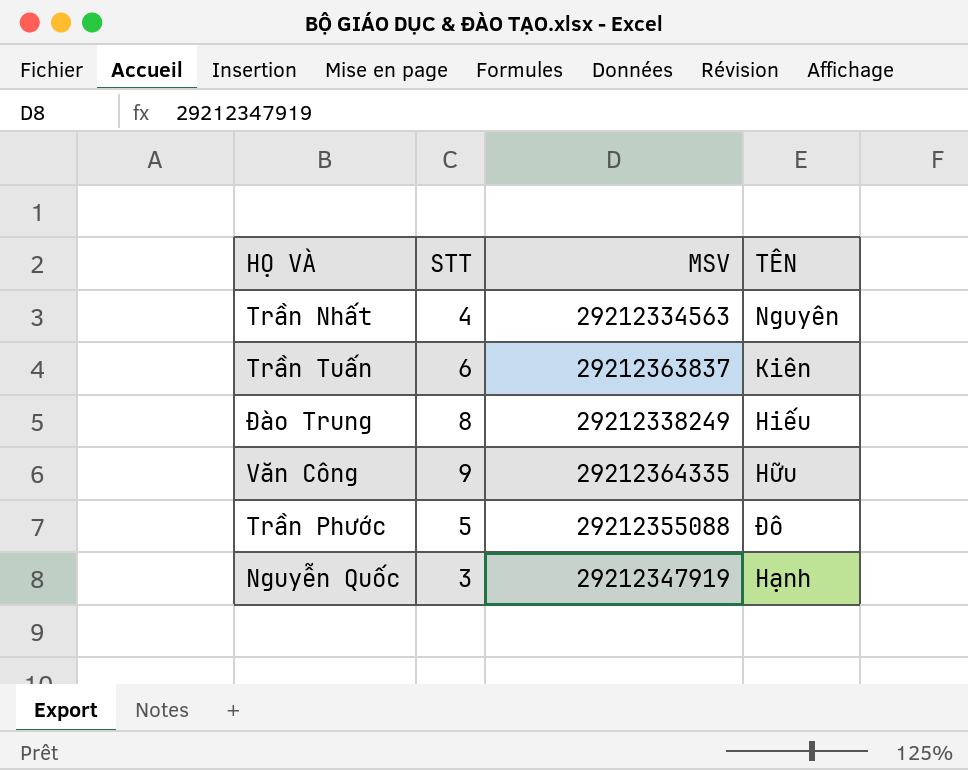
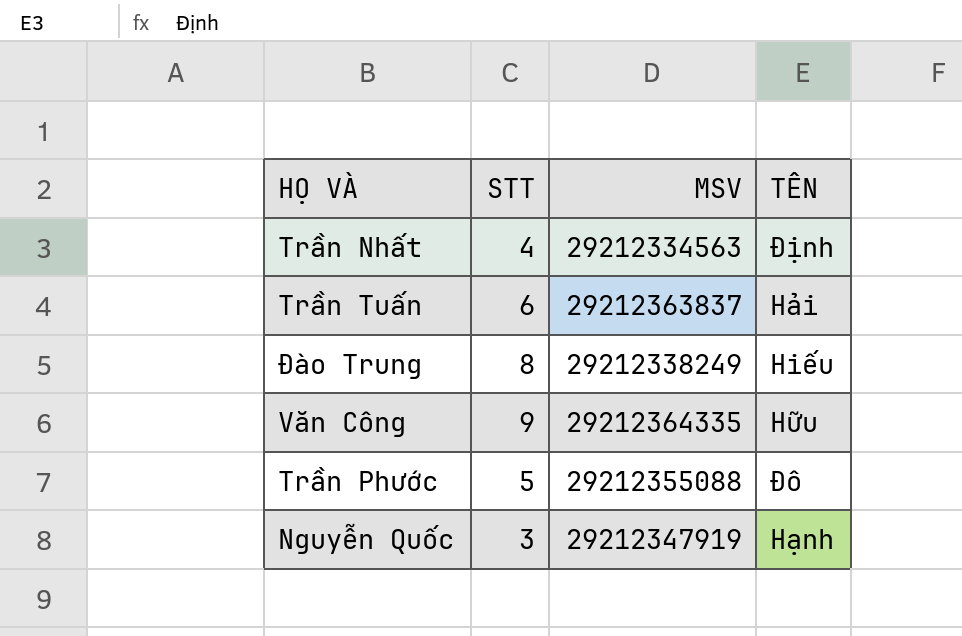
Trần Nhất | TÊN: Nguyên -> Định
Trần Tuấn | TÊN: Kiên -> Hải

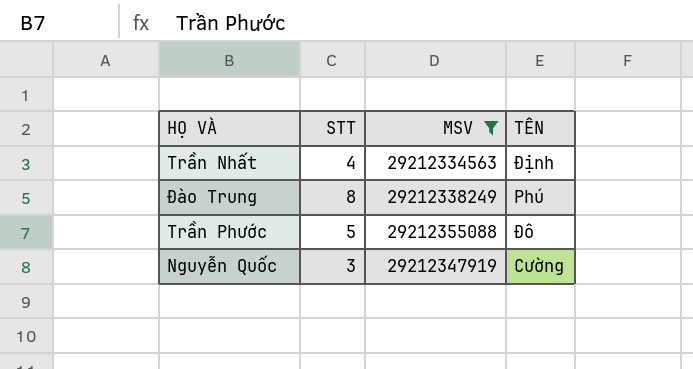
filter: none -> MSV <= 29212355088
Đào Trung | TÊN: Hiếu -> Phú
Nguyễn Quốc | TÊN: Hạnh -> Cường

